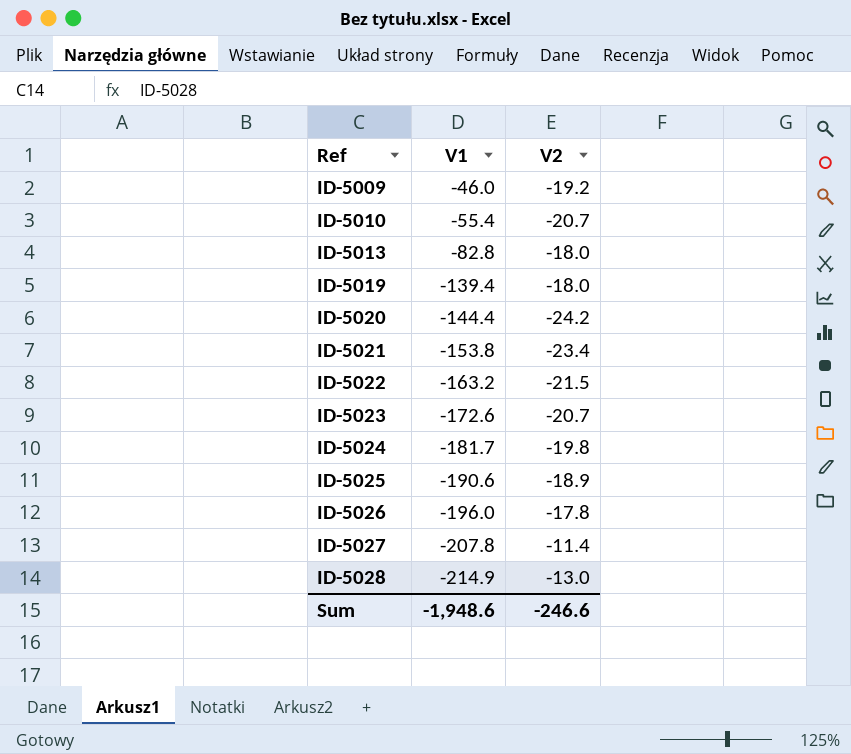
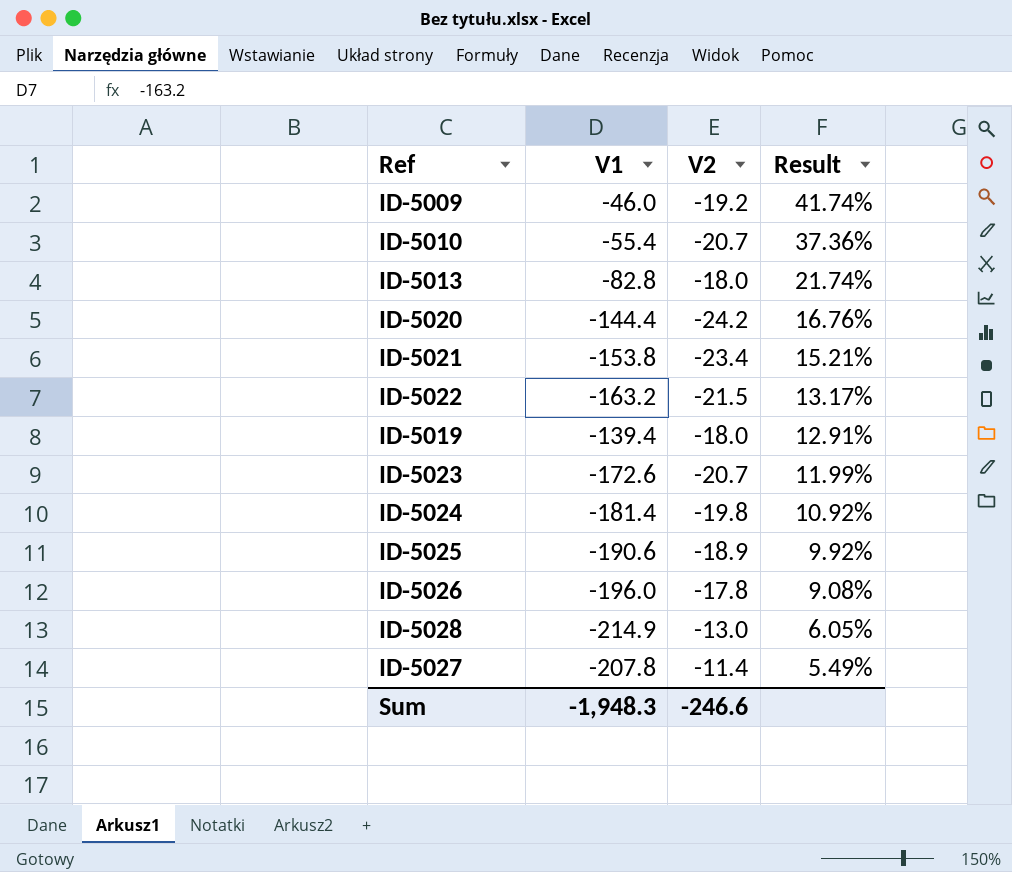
row order: Ref ascending -> Result descending
column Result | formula: none -> [V2] / [V1]
ID-5024 | V1: -181.7 -> -181.4
Sum | V1: -1,948.6 -> -1,948.3

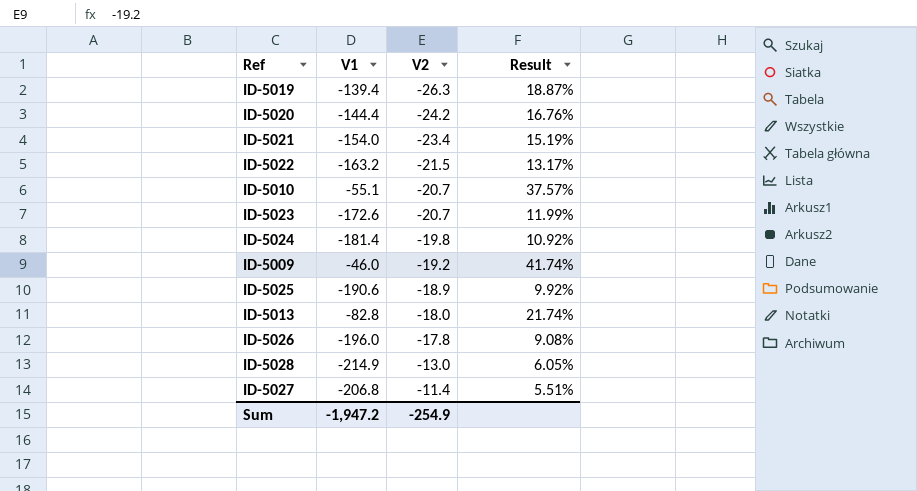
row order: Result descending -> V2 ascending
ID-5019 | V2: -18.0 -> -26.3
ID-5019 | Result: 12.91% -> 18.87%
ID-5021 | V1: -153.8 -> -154.0
ID-5021 | Result: 15.21% -> 15.19%
ID-5010 | V1: -55.4 -> -55.1
ID-5010 | Result: 37.36% -> 37.57%
ID-5027 | V1: -207.8 -> -206.8
ID-5027 | Result: 5.49% -> 5.51%
Sum | V1: -1,948.3 -> -1,947.2
Sum | V2: -246.6 -> -254.9

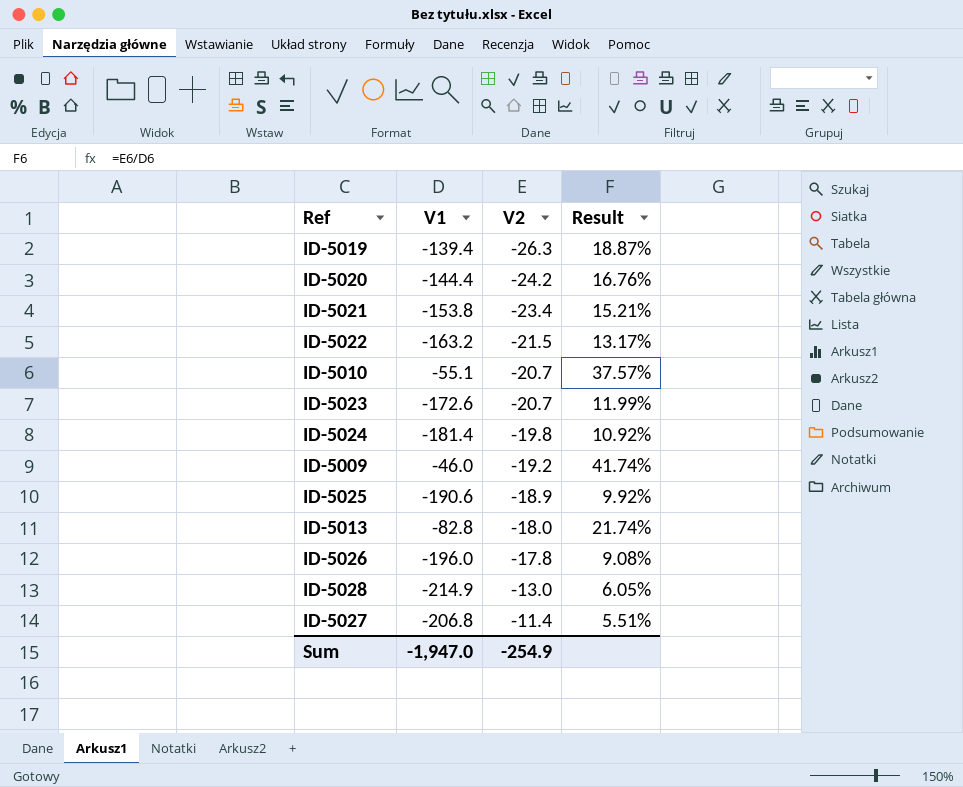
ID-5021 | V1: -154.0 -> -153.8
ID-5021 | Result: 15.19% -> 15.21%
Sum | V1: -1,947.2 -> -1,947.0

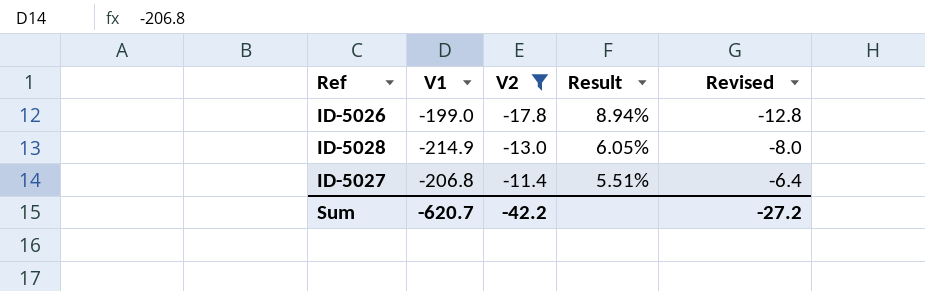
filter: none -> V2 >= -17.8
column Revised | formula: none -> [V2] + 5
ID-5026 | V1: -196.0 -> -199.0
ID-5026 | Result: 9.08% -> 8.94%
Sum | V1: -1,947.0 -> -620.7
Sum | V2: -254.9 -> -42.2

